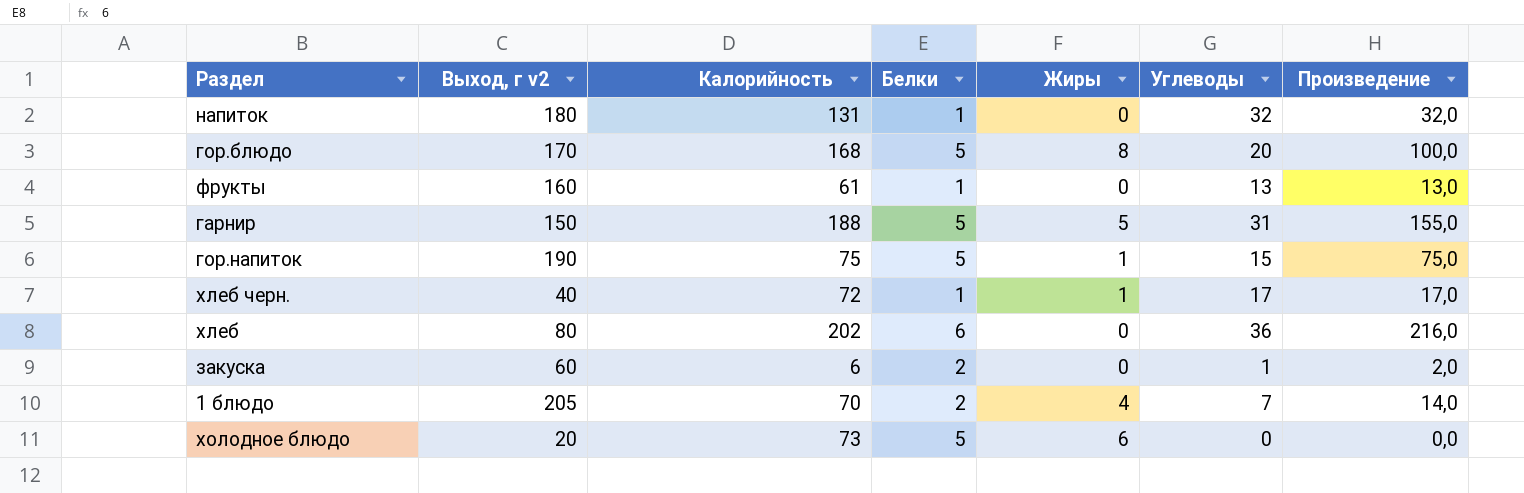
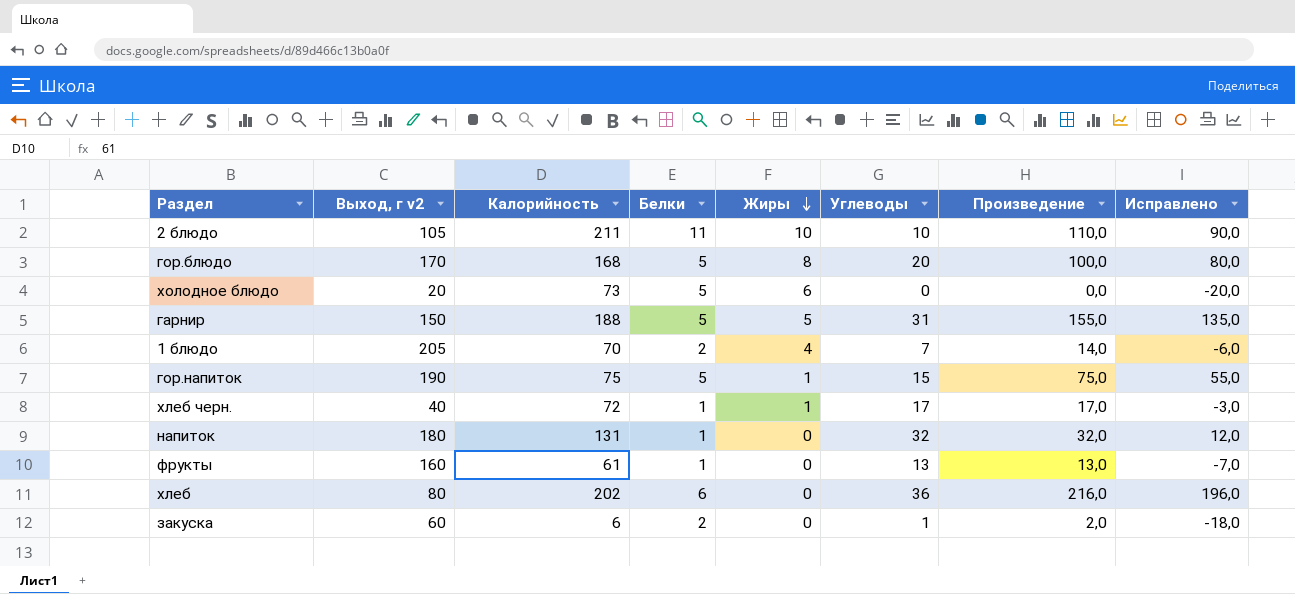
row order: none -> Жиры descending
column Исправлено | formula: none -> [Произведение] - 20
row 2 блюдо: none -> 105 | 211 | 11 | 10 | 10 | 110,0 | 90,0

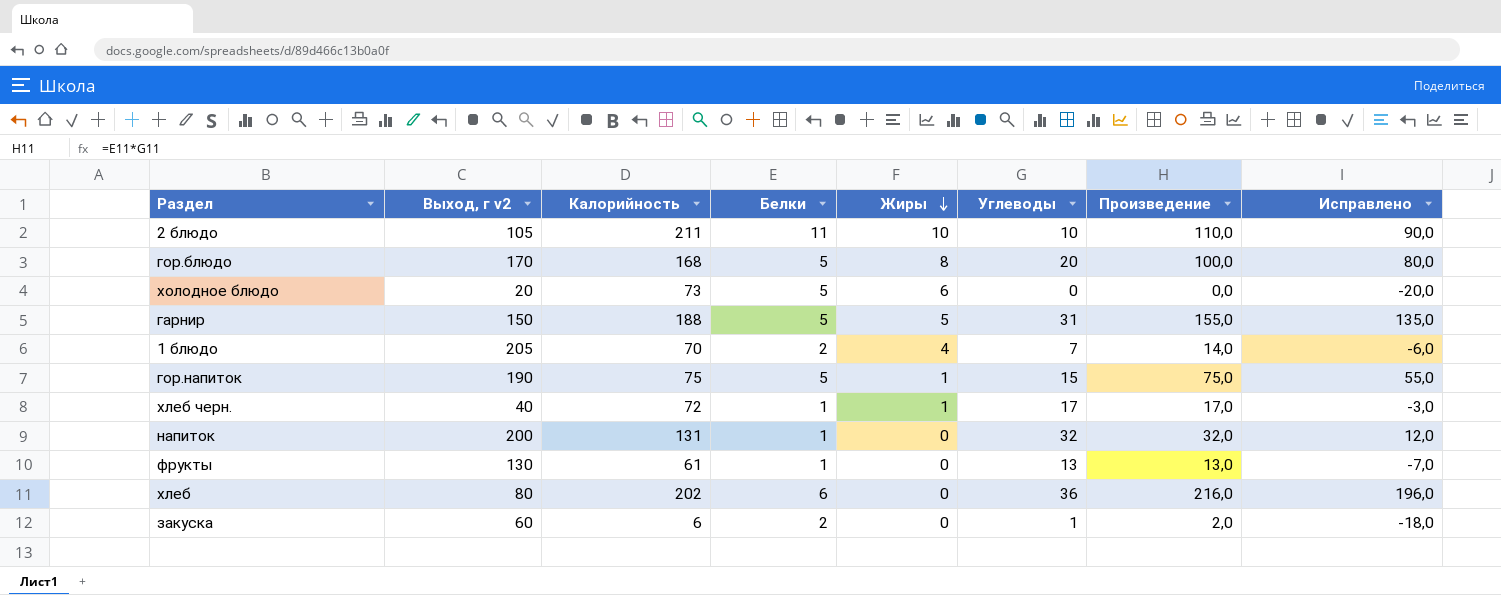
напиток | Выход, г v2: 180 -> 200
фрукты | Выход, г v2: 160 -> 130

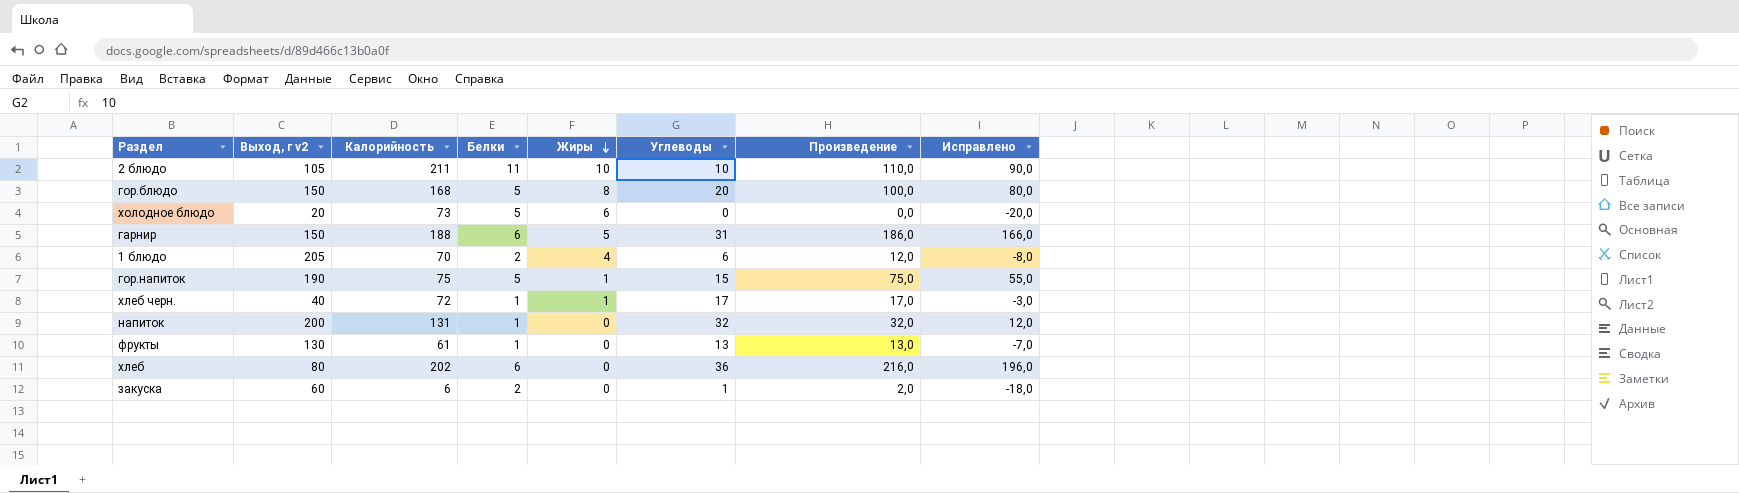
гор.блюдо | Выход, г v2: 170 -> 150
гарнир | Белки: 5 -> 6
гарнир | Произведение: 155,0 -> 186,0
гарнир | Исправлено: 135,0 -> 166,0
1 блюдо | Углеводы: 7 -> 6
1 блюдо | Произведение: 14,0 -> 12,0
1 блюдо | Исправлено: -6,0 -> -8,0

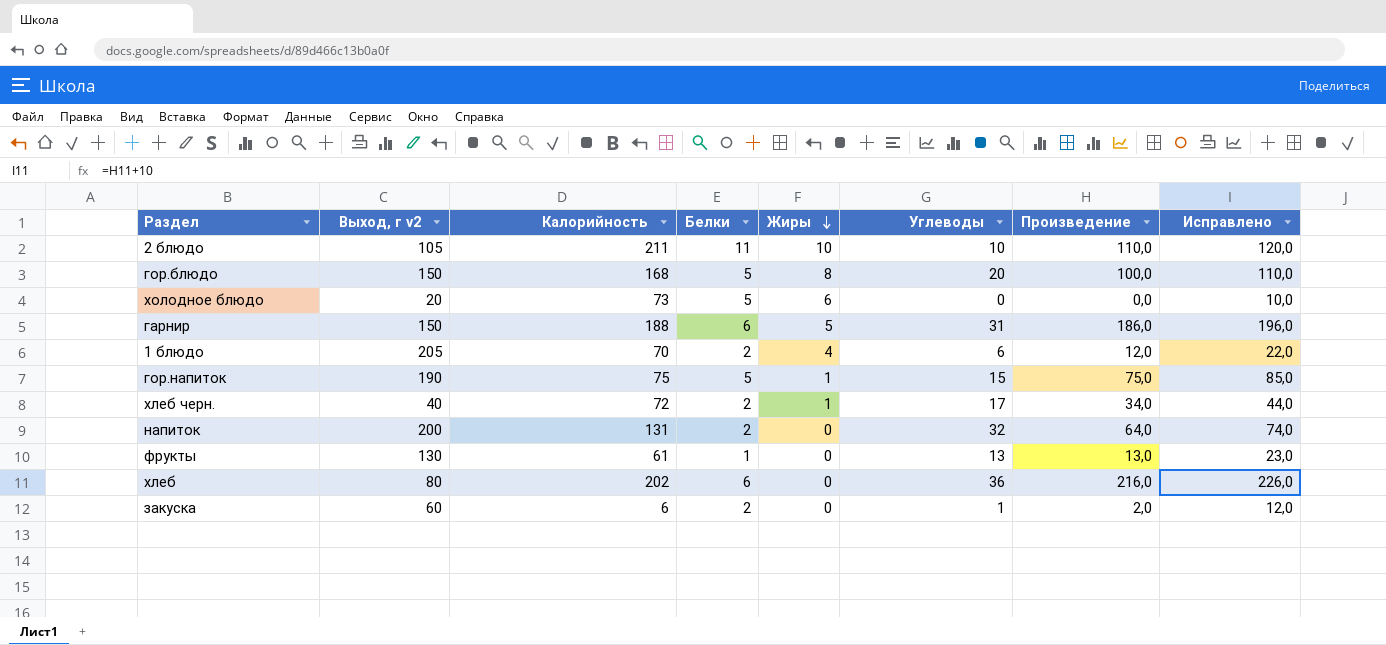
column Исправлено | formula: [Произведение] - 20 -> [Произведение] + 10
хлеб черн. | Белки: 1 -> 2
хлеб черн. | Произведение: 17,0 -> 34,0
напиток | Белки: 1 -> 2
напиток | Произведение: 32,0 -> 64,0

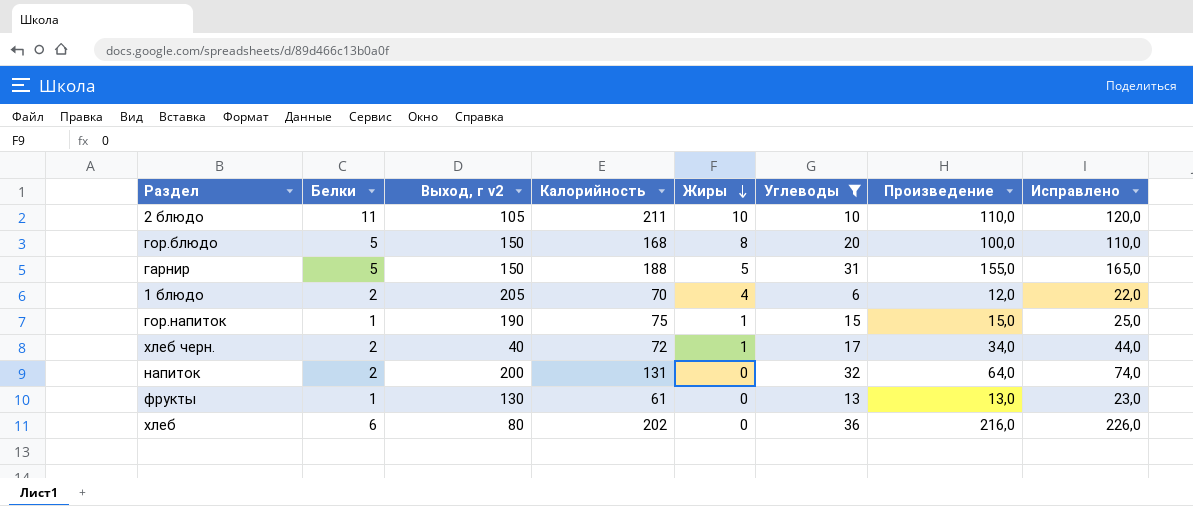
filter: none -> Углеводы >= 6
column Белки | position: 4 -> 2
гарнир | Белки: 6 -> 5
гарнир | Произведение: 186,0 -> 155,0
гарнир | Исправлено: 196,0 -> 165,0
гор.напиток | Белки: 5 -> 1
гор.напиток | Произведение: 75,0 -> 15,0
гор.напиток | Исправлено: 85,0 -> 25,0

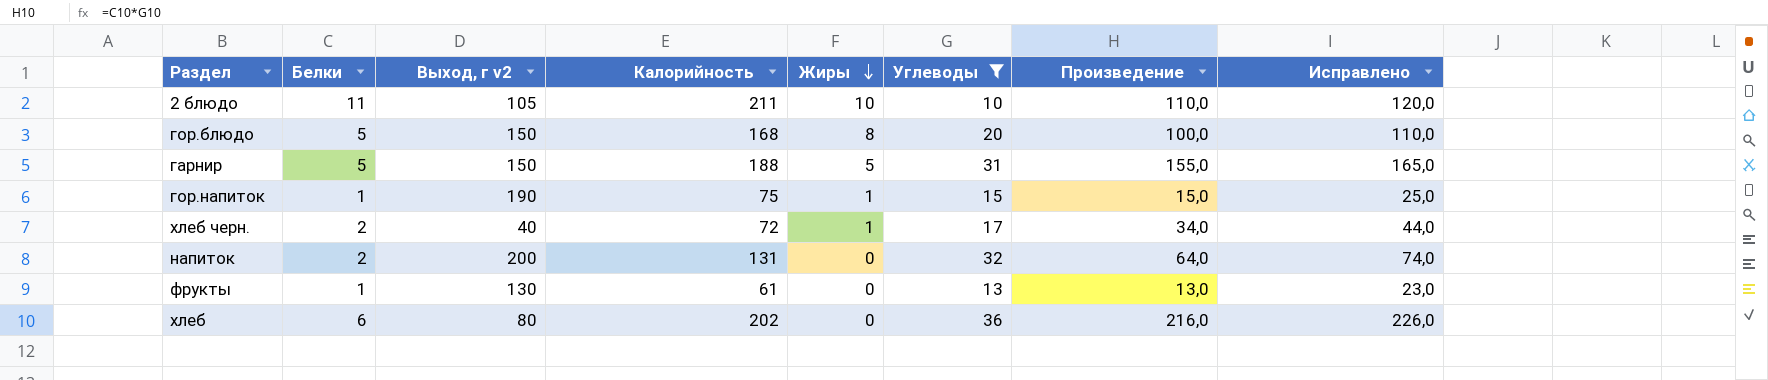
row 1 блюдо: 2 | 205 | 70 | 4 | 6 | 12,0 | 22,0 -> none

